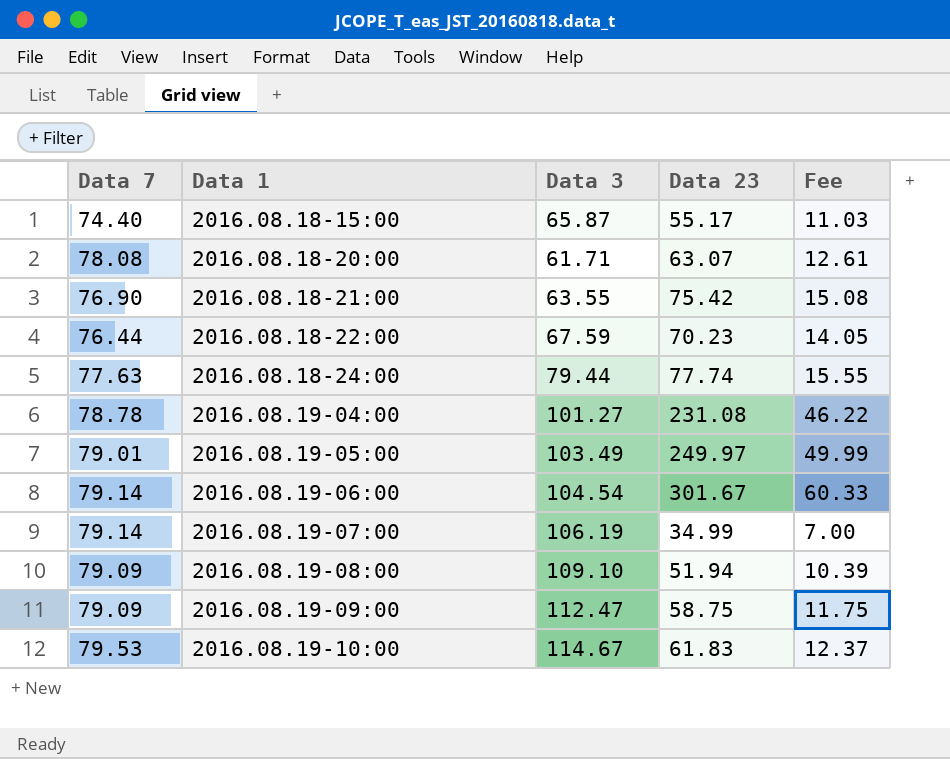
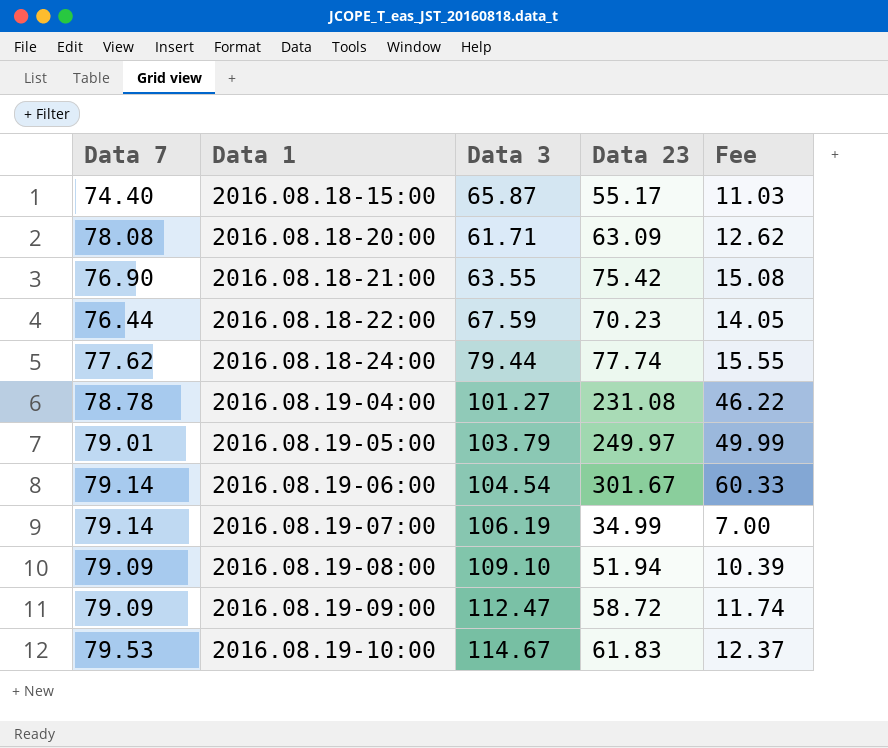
2016.08.18-20:00 | Data 23: 63.07 -> 63.09
2016.08.18-20:00 | Fee: 12.61 -> 12.62
2016.08.18-24:00 | Data 7: 77.63 -> 77.62
2016.08.19-05:00 | Data 3: 103.49 -> 103.79
2016.08.19-09:00 | Data 23: 58.75 -> 58.72
2016.08.19-09:00 | Fee: 11.75 -> 11.74

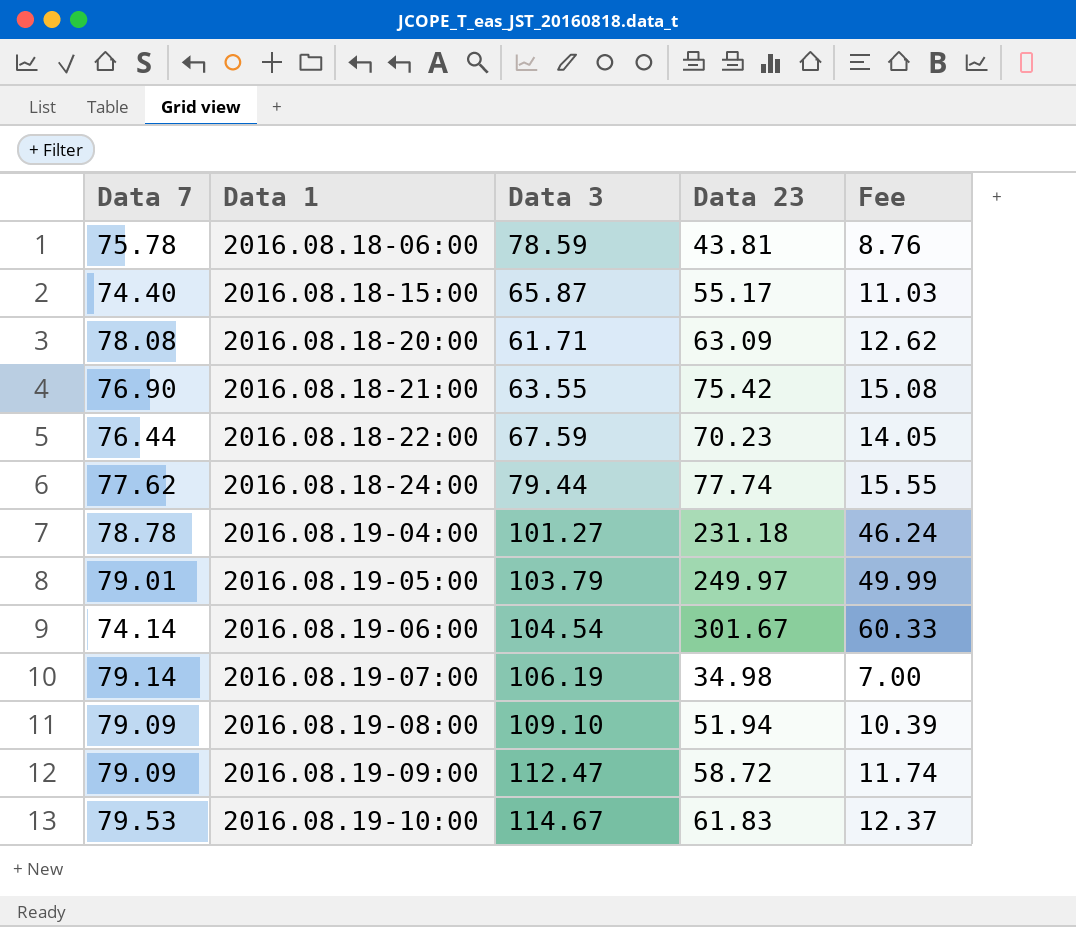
row 2016.08.18-06:00: none -> 75.78 | 78.59 | 43.81 | 8.76
2016.08.19-04:00 | Data 23: 231.08 -> 231.18
2016.08.19-04:00 | Fee: 46.22 -> 46.24
2016.08.19-06:00 | Data 7: 79.14 -> 74.14
2016.08.19-07:00 | Data 23: 34.99 -> 34.98

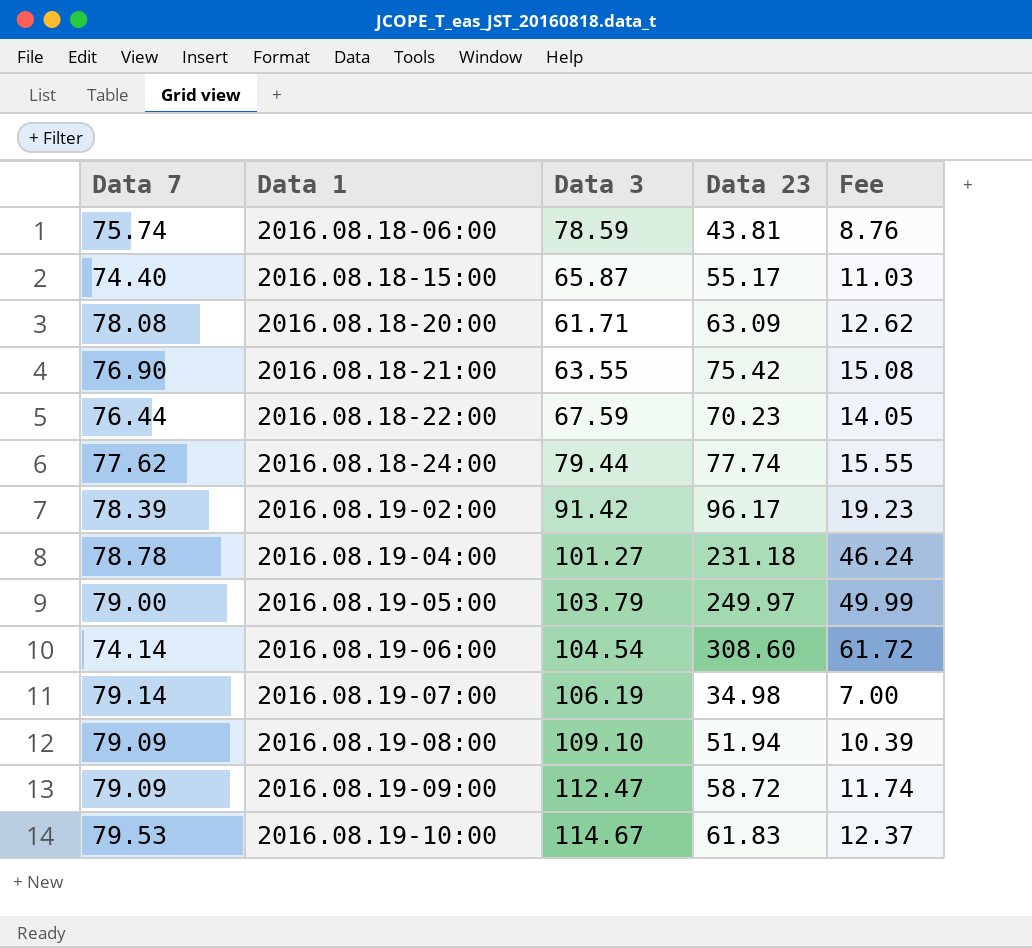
2016.08.18-06:00 | Data 7: 75.78 -> 75.74
row 2016.08.19-02:00: none -> 78.39 | 91.42 | 96.17 | 19.23
2016.08.19-05:00 | Data 7: 79.01 -> 79.00
2016.08.19-06:00 | Data 23: 301.67 -> 308.60
2016.08.19-06:00 | Fee: 60.33 -> 61.72

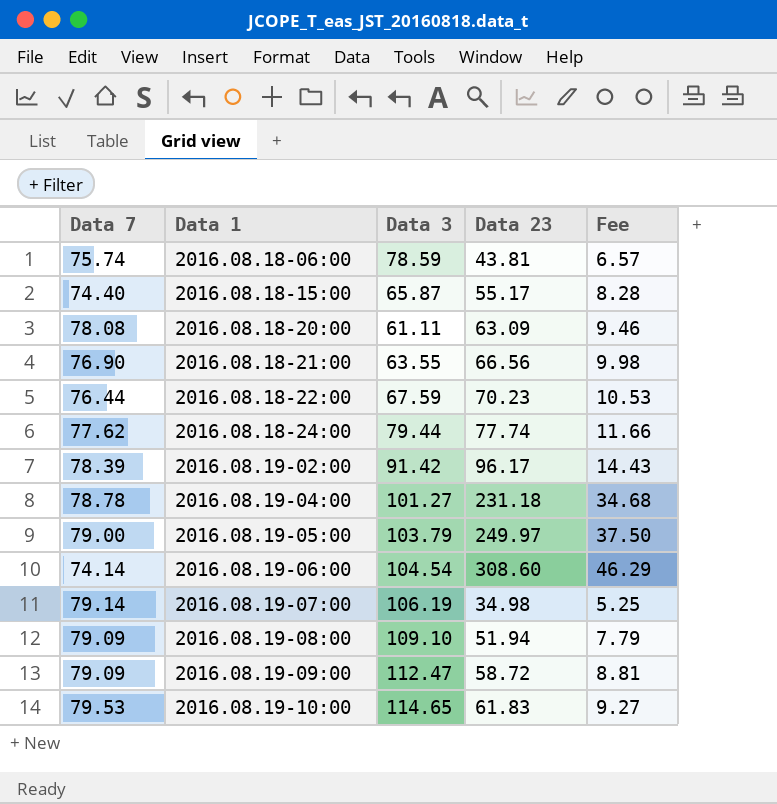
column Fee | formula: [Data 23] * 0.2 -> [Data 23] * 0.15
2016.08.18-20:00 | Data 3: 61.71 -> 61.11
2016.08.18-21:00 | Data 23: 75.42 -> 66.56
2016.08.19-10:00 | Data 3: 114.67 -> 114.65

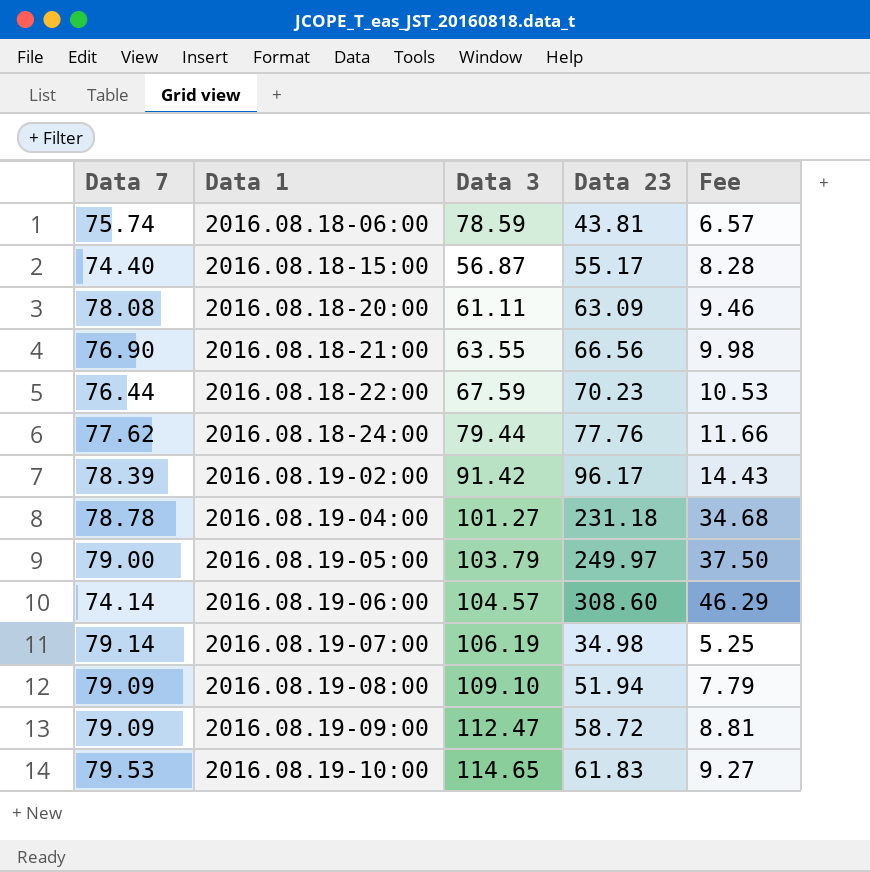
2016.08.18-15:00 | Data 3: 65.87 -> 56.87
2016.08.18-24:00 | Data 23: 77.74 -> 77.76
2016.08.19-06:00 | Data 3: 104.54 -> 104.57

